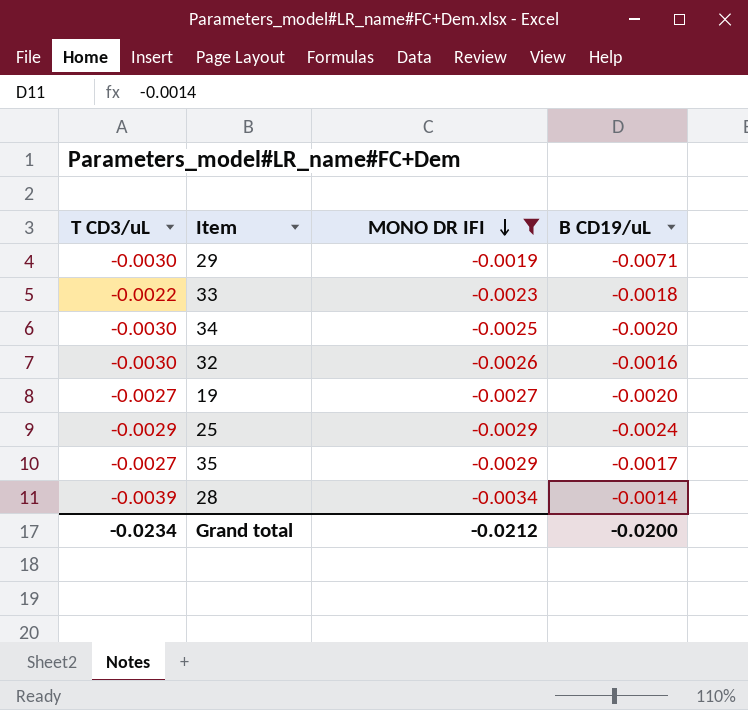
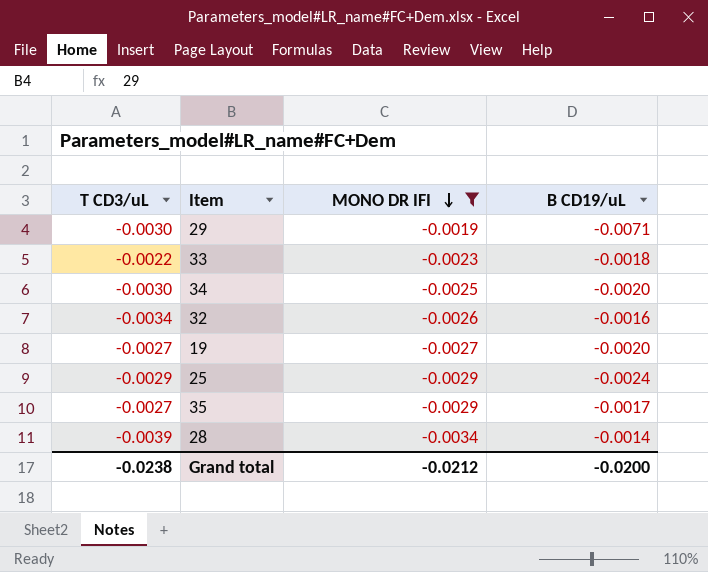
32 | T CD3/uL: -0.0030 -> -0.0034
Grand total | T CD3/uL: -0.0234 -> -0.0238

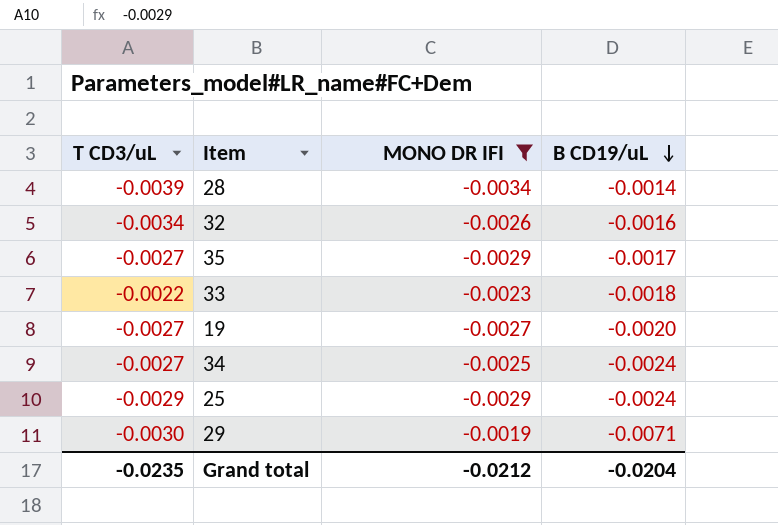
row order: MONO DR IFI descending -> B CD19/uL descending
34 | T CD3/uL: -0.0030 -> -0.0027
34 | B CD19/uL: -0.0020 -> -0.0024
Grand total | T CD3/uL: -0.0238 -> -0.0235
Grand total | B CD19/uL: -0.0200 -> -0.0204

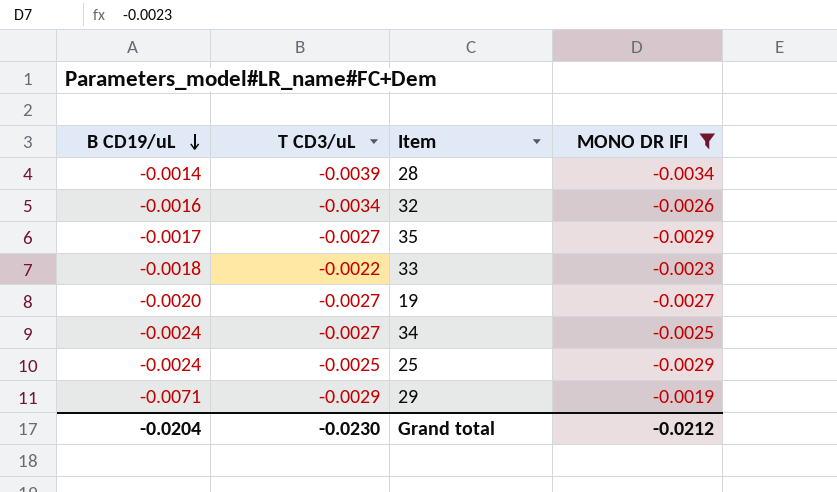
column B CD19/uL | position: 4 -> 1
25 | T CD3/uL: -0.0029 -> -0.0025
29 | T CD3/uL: -0.0030 -> -0.0029
Grand total | T CD3/uL: -0.0235 -> -0.0230

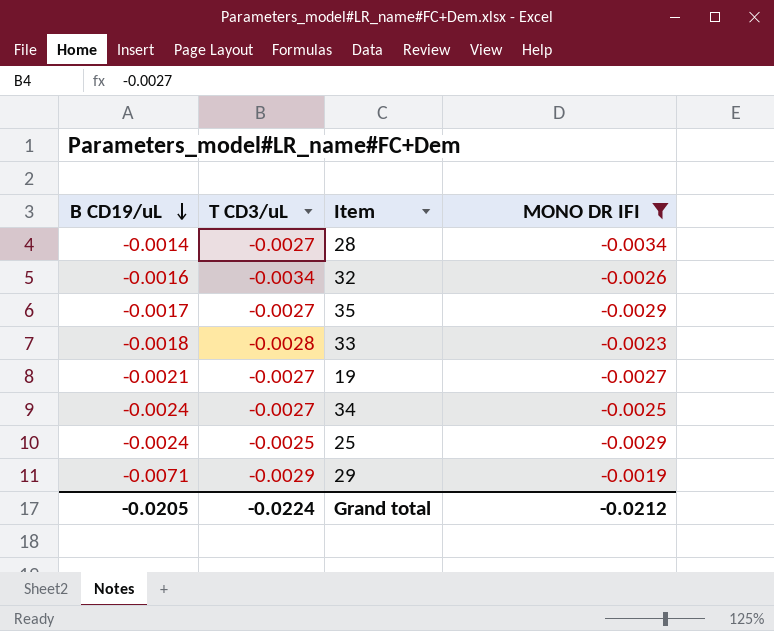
28 | T CD3/uL: -0.0039 -> -0.0027
33 | T CD3/uL: -0.0022 -> -0.0028
19 | B CD19/uL: -0.0020 -> -0.0021
Grand total | B CD19/uL: -0.0204 -> -0.0205
Grand total | T CD3/uL: -0.0230 -> -0.0224

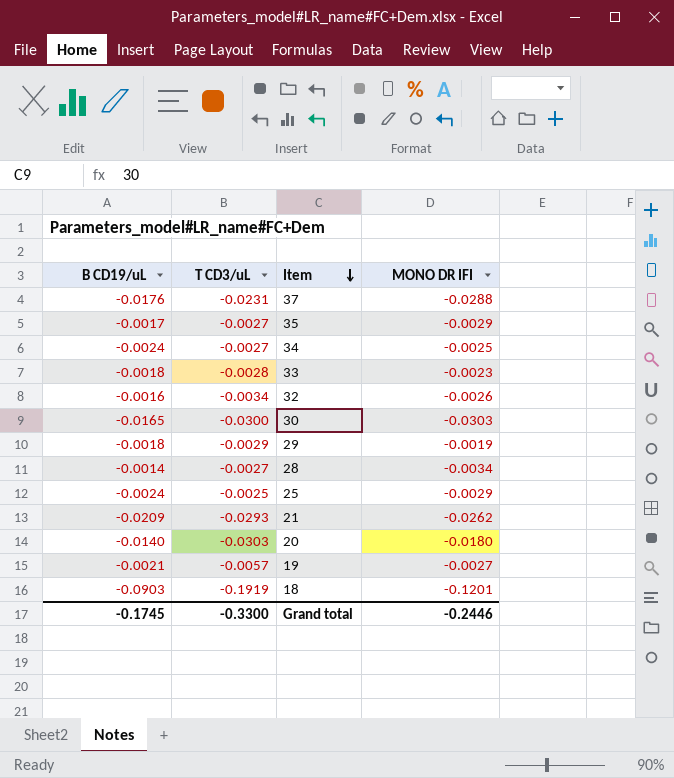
filter: MONO DR IFI >= -0.0034 -> none
row order: B CD19/uL descending -> Item descending
29 | B CD19/uL: -0.0071 -> -0.0018
19 | T CD3/uL: -0.0027 -> -0.0057
Grand total | B CD19/uL: -0.0205 -> -0.1745
Grand total | T CD3/uL: -0.0224 -> -0.3300
Grand total | MONO DR IFI: -0.0212 -> -0.2446

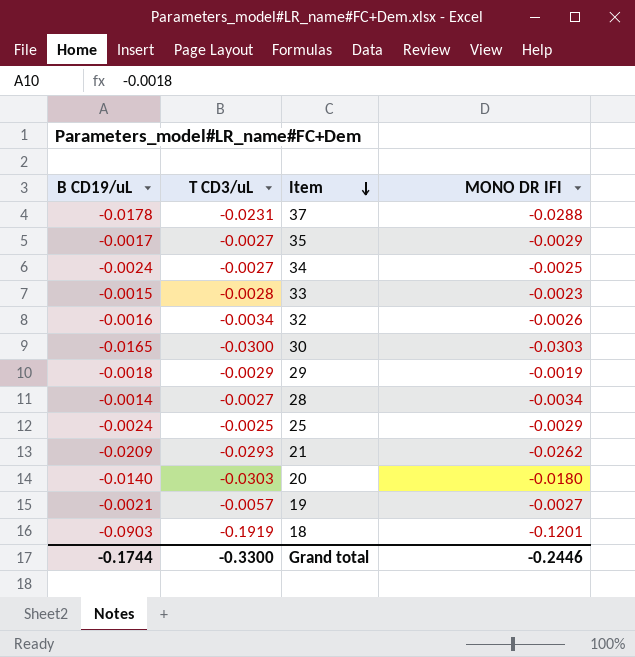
37 | B CD19/uL: -0.0176 -> -0.0178
33 | B CD19/uL: -0.0018 -> -0.0015
Grand total | B CD19/uL: -0.1745 -> -0.1744

